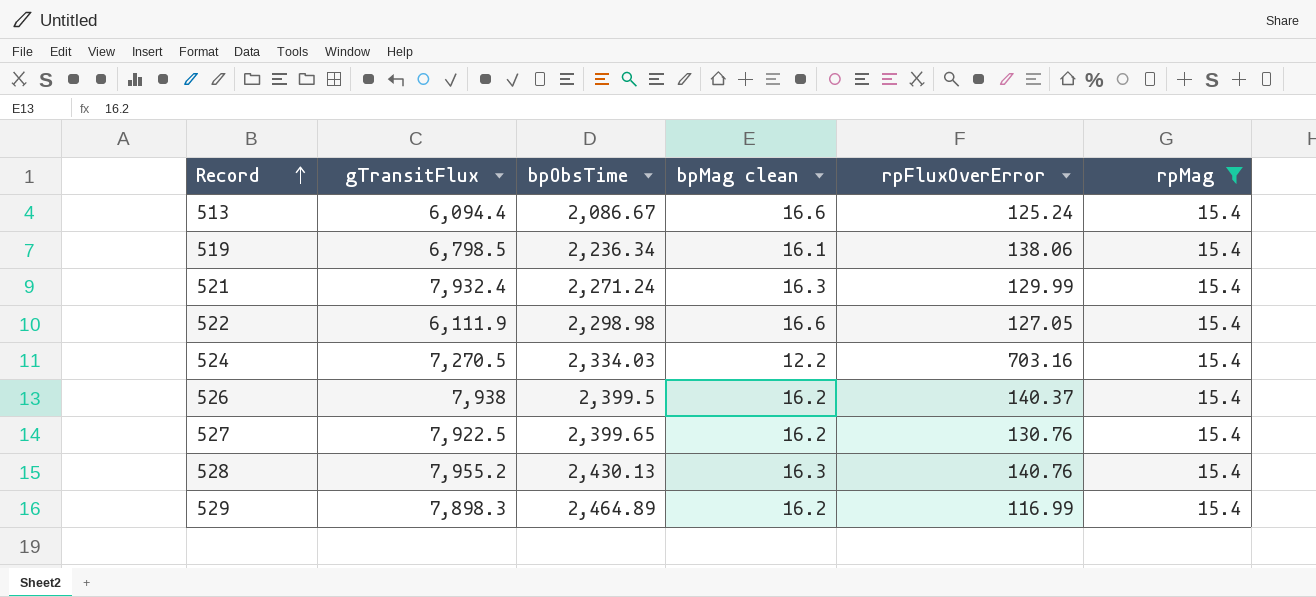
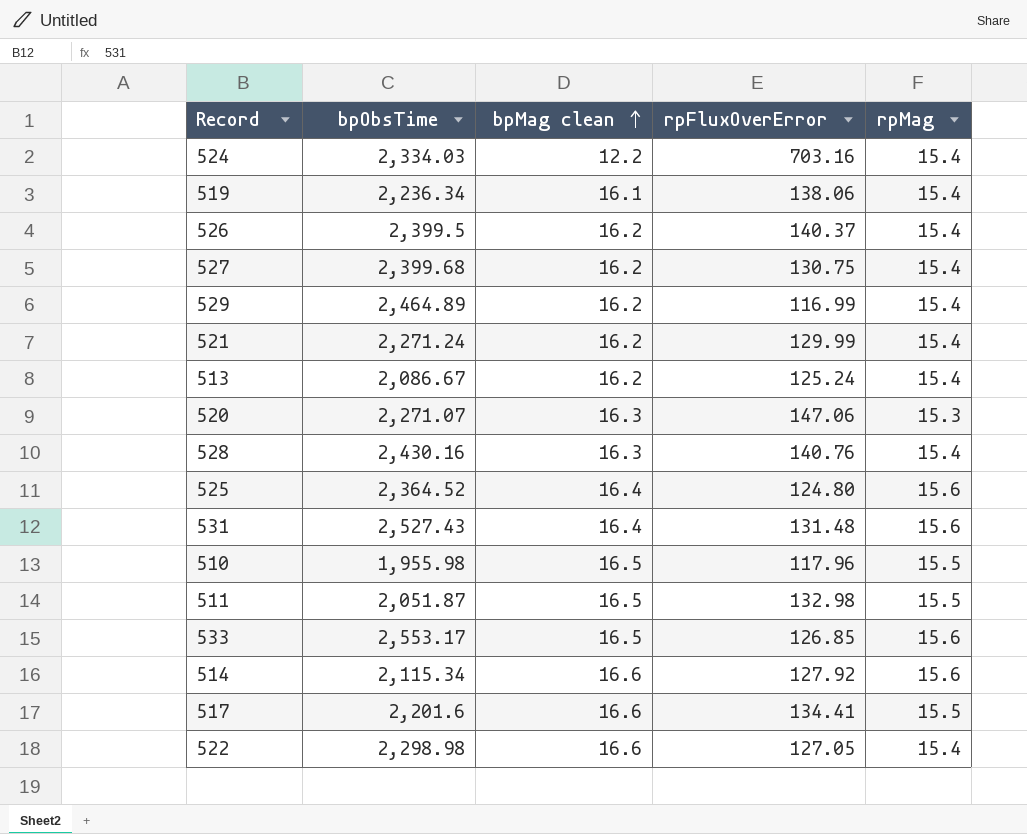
filter: rpMag = 15.4 -> none
row order: Record ascending -> bpMag clean ascending
column gTransitFlux | position: 2 -> none
527 | bpObsTime: 2,399.65 -> 2,399.68
527 | rpFluxOverError: 130.76 -> 130.75
521 | bpMag clean: 16.3 -> 16.2
513 | bpMag clean: 16.6 -> 16.2
528 | bpObsTime: 2,430.13 -> 2,430.16

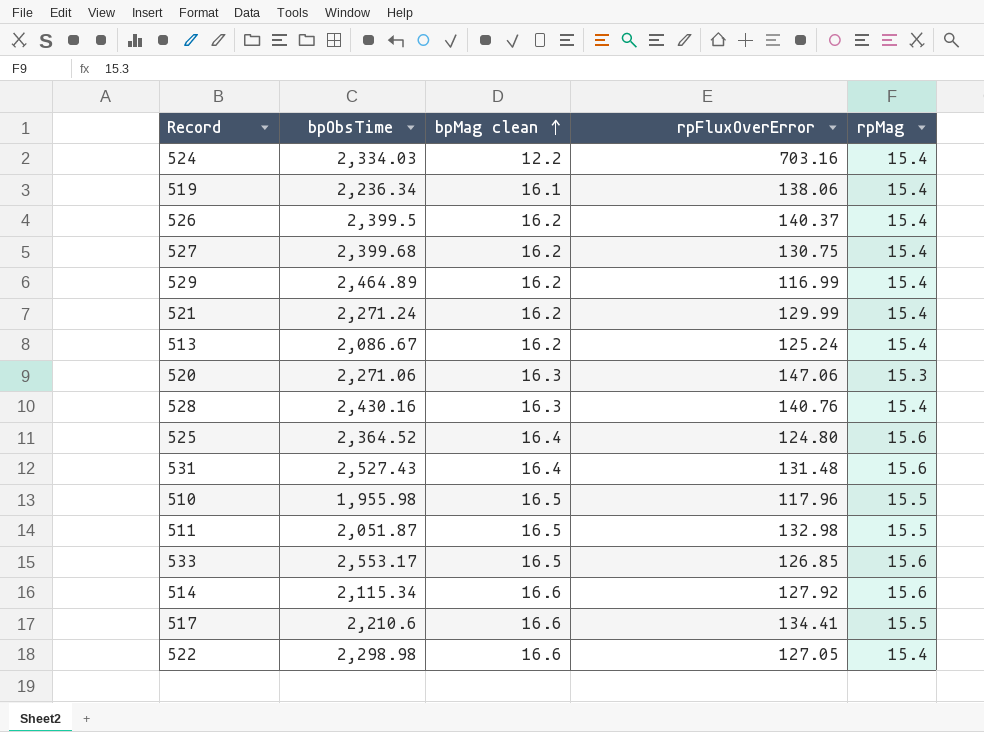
520 | bpObsTime: 2,271.07 -> 2,271.06
517 | bpObsTime: 2,201.6 -> 2,210.6

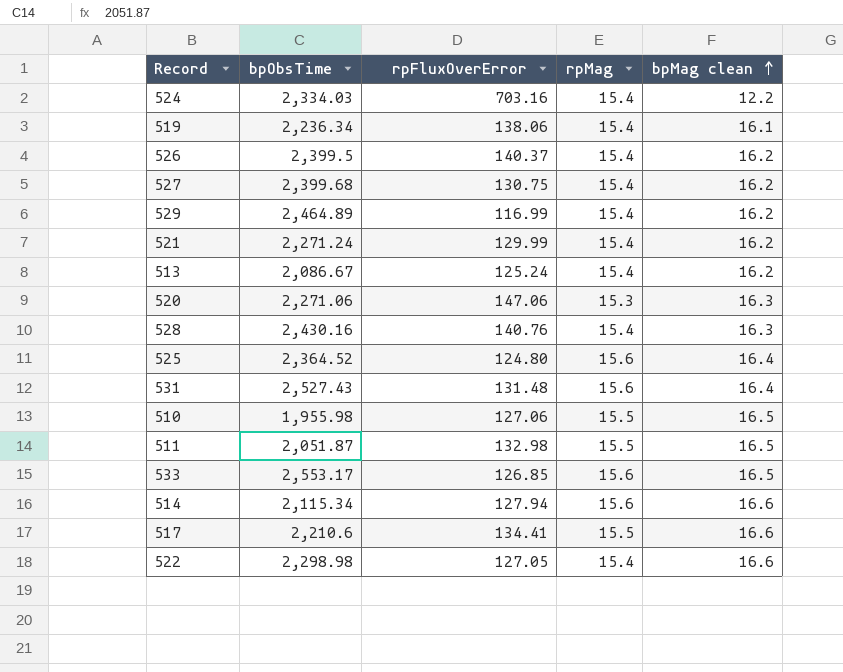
column bpMag clean | position: 3 -> 5
510 | rpFluxOverError: 117.96 -> 127.06
514 | rpFluxOverError: 127.92 -> 127.94

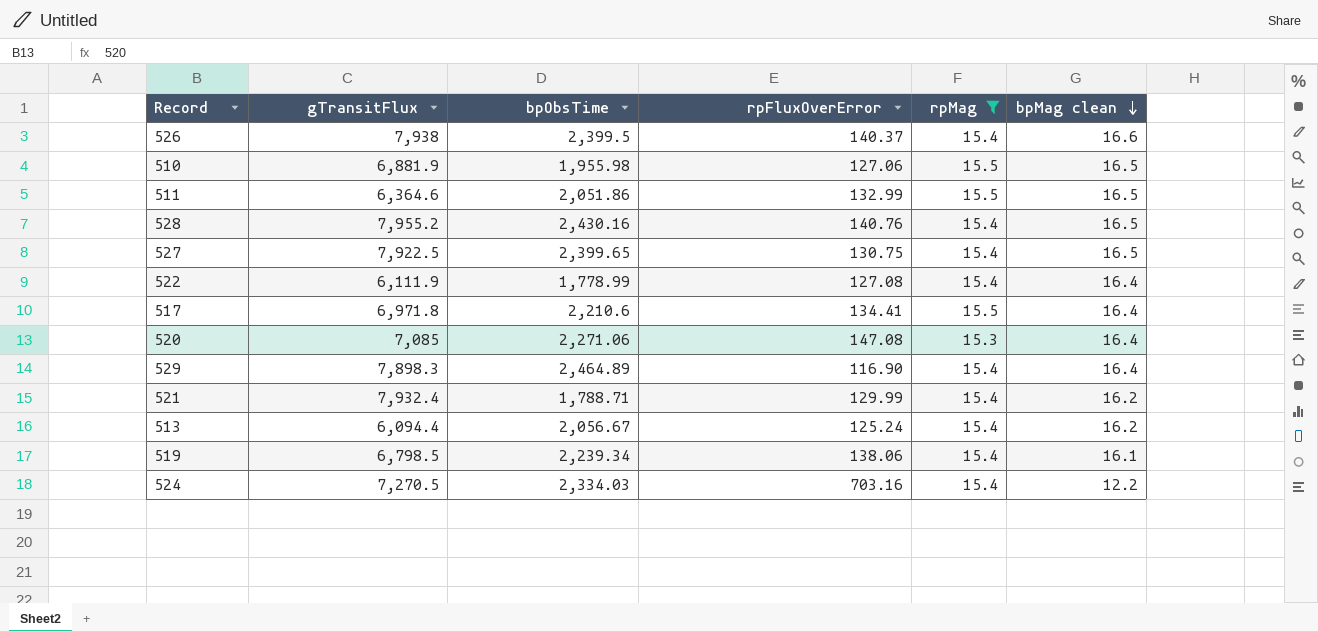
filter: none -> rpMag != 15.6
row order: bpMag clean ascending -> bpMag clean descending
column gTransitFlux | position: none -> 2
526 | bpMag clean: 16.2 -> 16.6
511 | bpObsTime: 2,051.87 -> 2,051.86
511 | rpFluxOverError: 132.98 -> 132.99
528 | bpMag clean: 16.3 -> 16.5
527 | bpObsTime: 2,399.68 -> 2,399.65
527 | bpMag clean: 16.2 -> 16.5
522 | bpObsTime: 2,298.98 -> 1,778.99
522 | rpFluxOverError: 127.05 -> 127.08
522 | bpMag clean: 16.6 -> 16.4
517 | bpMag clean: 16.6 -> 16.4
520 | rpFluxOverError: 147.06 -> 147.08
520 | bpMag clean: 16.3 -> 16.4
529 | rpFluxOverError: 116.99 -> 116.90
529 | bpMag clean: 16.2 -> 16.4
521 | bpObsTime: 2,271.24 -> 1,788.71
513 | bpObsTime: 2,086.67 -> 2,056.67
519 | bpObsTime: 2,236.34 -> 2,239.34

